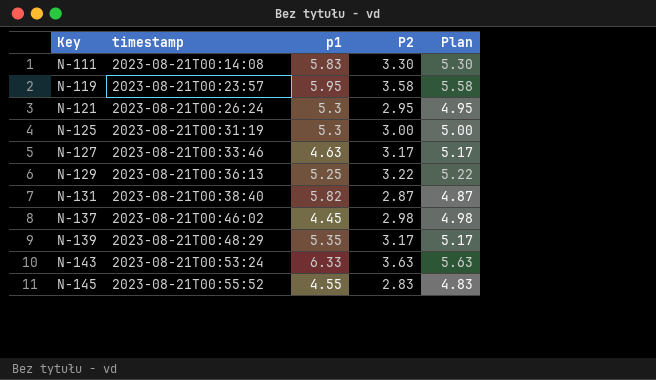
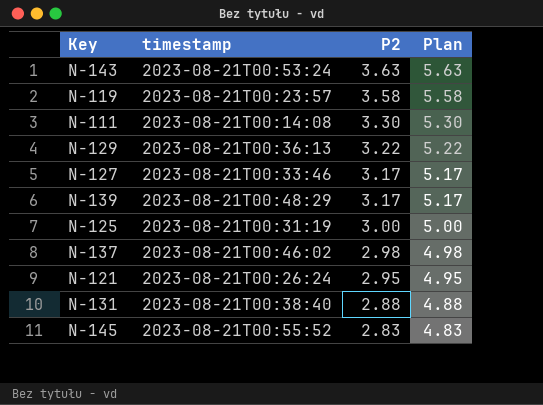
row order: Key ascending -> P2 descending
column p1 | position: 3 -> none
N-131 | P2: 2.87 -> 2.88
N-131 | Plan: 4.87 -> 4.88

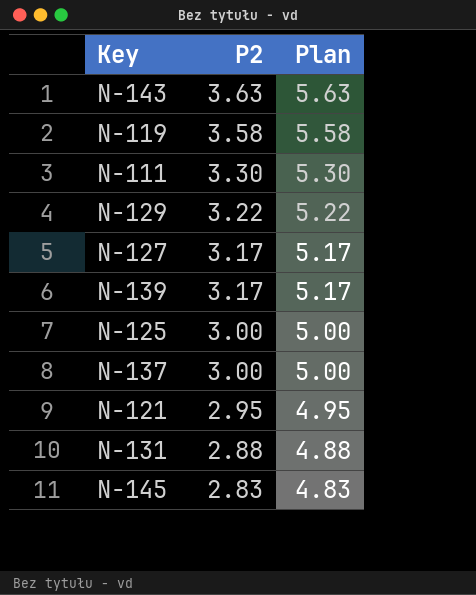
column timestamp | position: 2 -> none
N-137 | P2: 2.98 -> 3.00
N-137 | Plan: 4.98 -> 5.00

